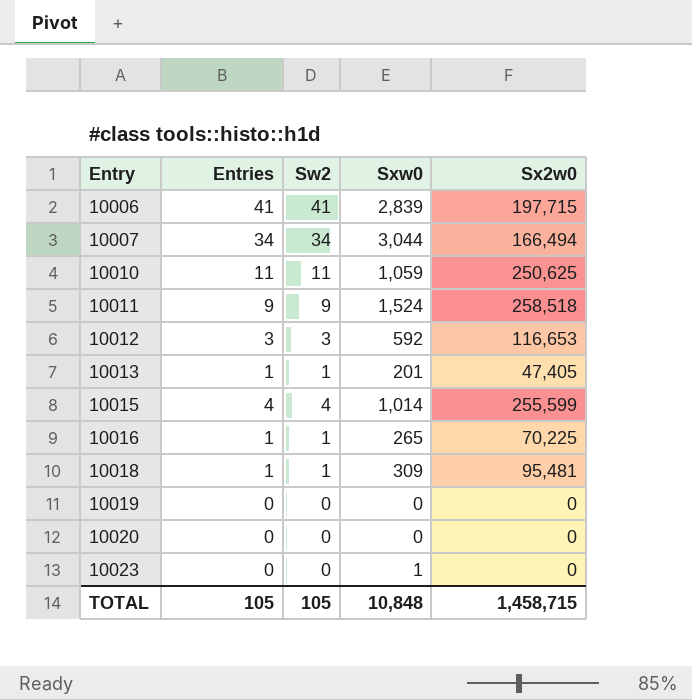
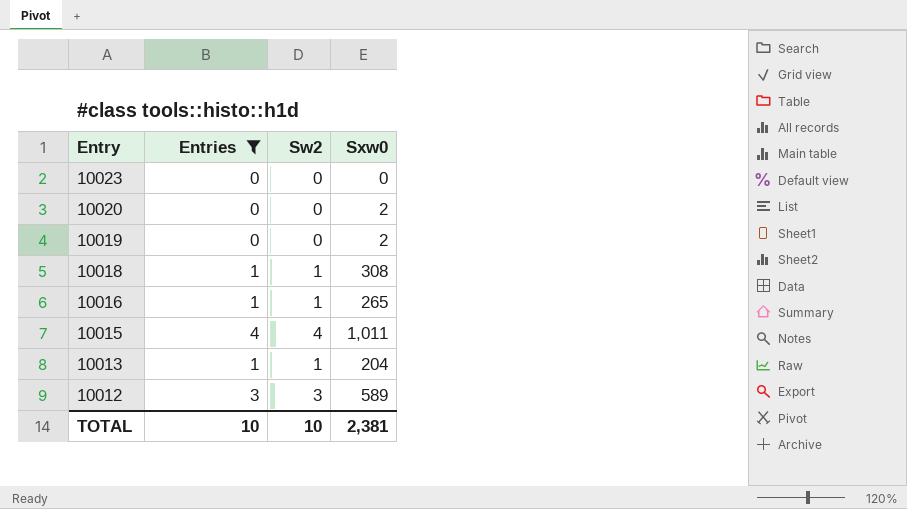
filter: none -> Entries <= 4
row order: Entry ascending -> Entry descending
column Sx2w0 | position: 5 -> none
10023 | Sxw0: 1 -> 0
10020 | Sxw0: 0 -> 2
10019 | Sxw0: 0 -> 2
10018 | Sxw0: 309 -> 308
10015 | Sxw0: 1,014 -> 1,011
10013 | Sxw0: 201 -> 204
10012 | Sxw0: 592 -> 589
TOTAL | Entries: 105 -> 10
TOTAL | Sw2: 105 -> 10
TOTAL | Sxw0: 10,848 -> 2,381

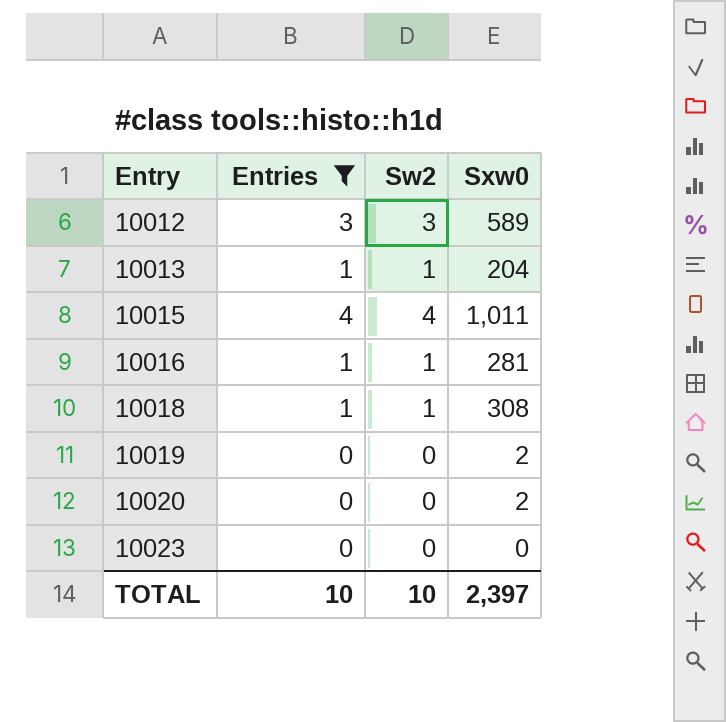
row order: Entry descending -> Entry ascending
10016 | Sxw0: 265 -> 281
TOTAL | Sxw0: 2,381 -> 2,397

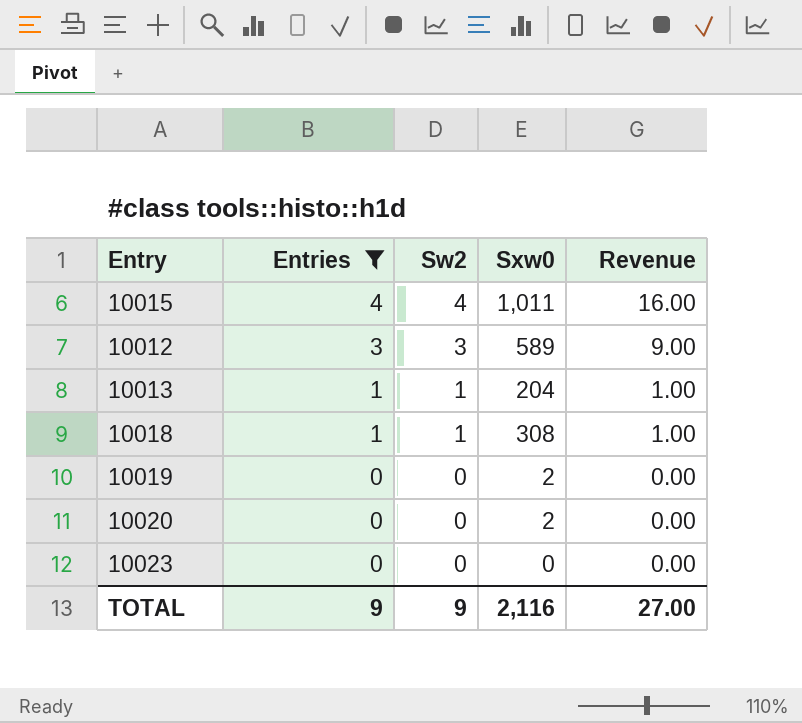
row order: Entry ascending -> Entries descending
column Revenue | formula: none -> [Entries] * [Sw2]
row 10016: 1 | 1 | 281 -> none
TOTAL | Entries: 10 -> 9
TOTAL | Sw2: 10 -> 9
TOTAL | Sxw0: 2,397 -> 2,116

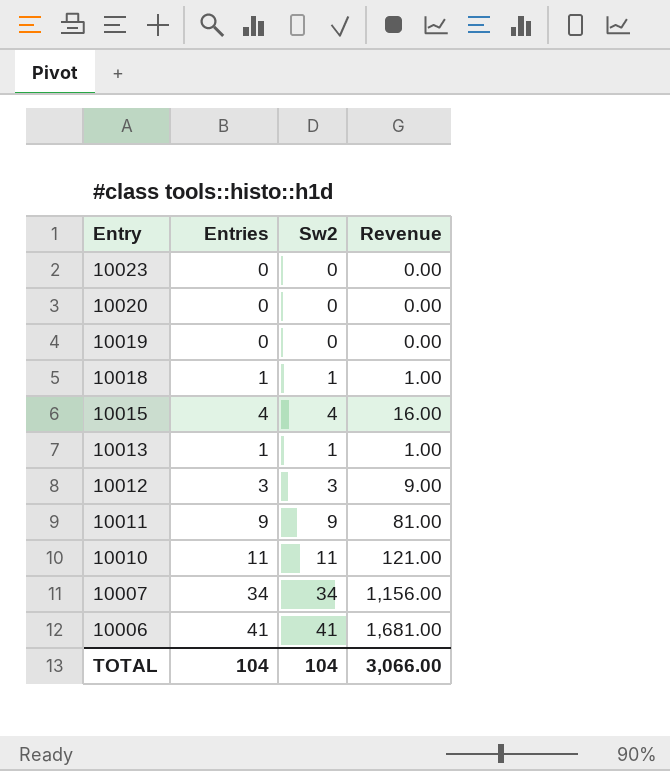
filter: Entries <= 4 -> none
row order: Entries descending -> Entry descending
column Sxw0 | position: 4 -> none
TOTAL | Entries: 9 -> 104
TOTAL | Sw2: 9 -> 104
TOTAL | Revenue: 27.00 -> 3,066.00

